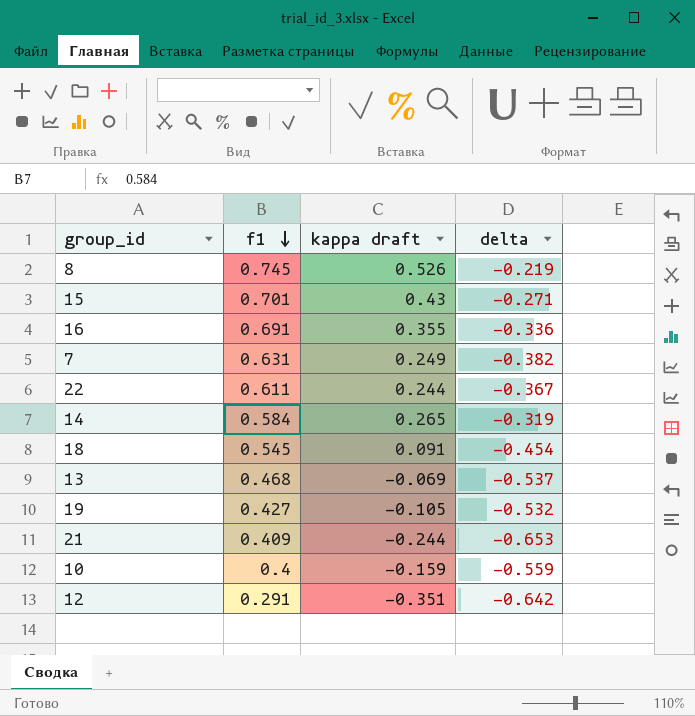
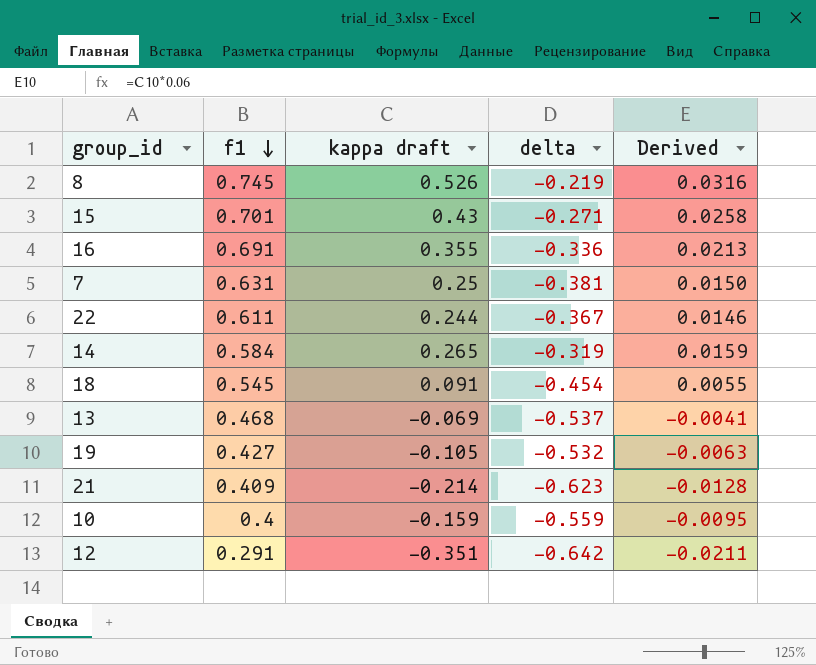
column Derived | formula: none -> [kappa draft] * 0.06
7 | kappa draft: 0.249 -> 0.25
7 | delta: -0.382 -> -0.381
21 | kappa draft: -0.244 -> -0.214
21 | delta: -0.653 -> -0.623

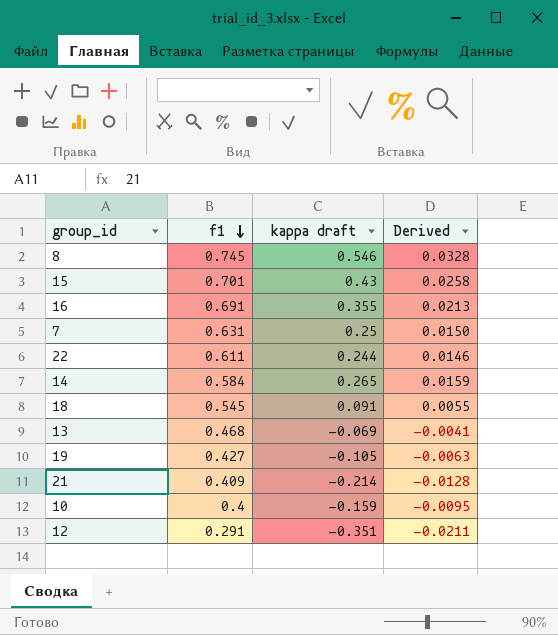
column delta | formula: [kappa draft] - [f1] -> none
8 | kappa draft: 0.526 -> 0.546
8 | Derived: 0.0316 -> 0.0328

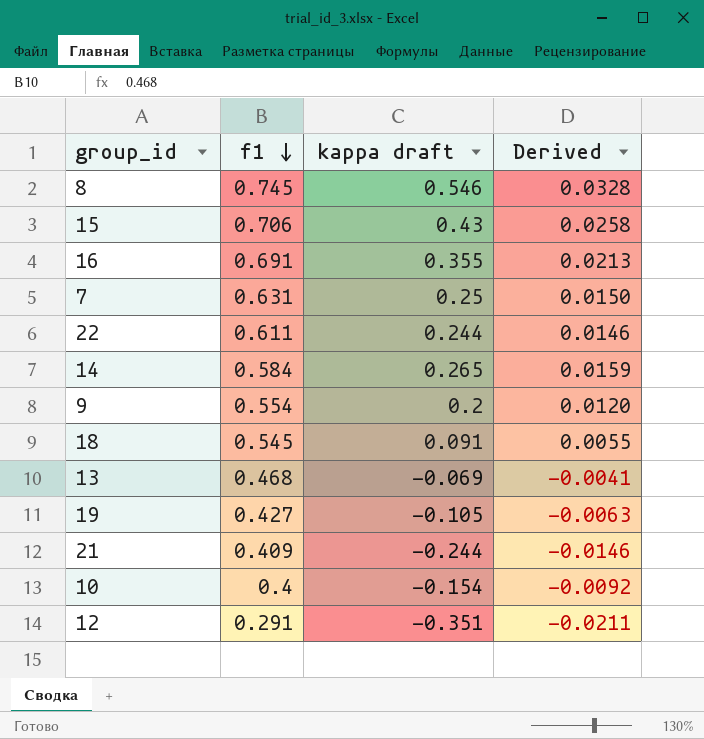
15 | f1: 0.701 -> 0.706
row 9: none -> 0.554 | 0.2 | 0.0120
21 | kappa draft: -0.214 -> -0.244
21 | Derived: -0.0128 -> -0.0146
10 | kappa draft: -0.159 -> -0.154
10 | Derived: -0.0095 -> -0.0092

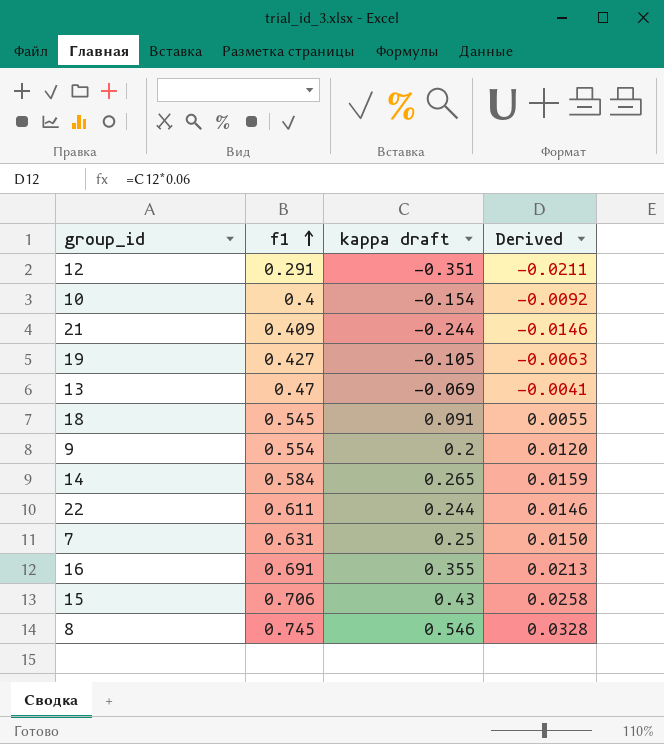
row order: f1 descending -> f1 ascending
13 | f1: 0.468 -> 0.47

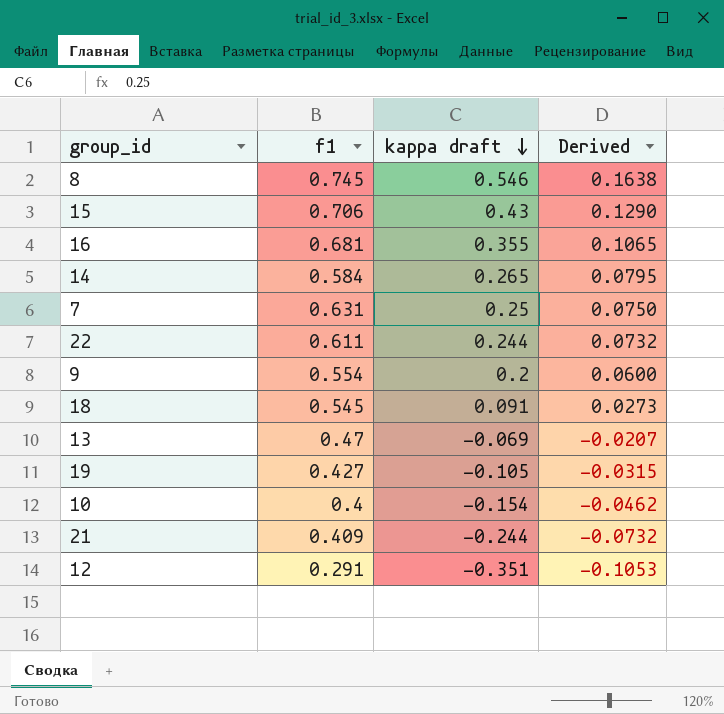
row order: f1 ascending -> kappa draft descending
column Derived | formula: [kappa draft] * 0.06 -> [kappa draft] * 0.3
16 | f1: 0.691 -> 0.681

